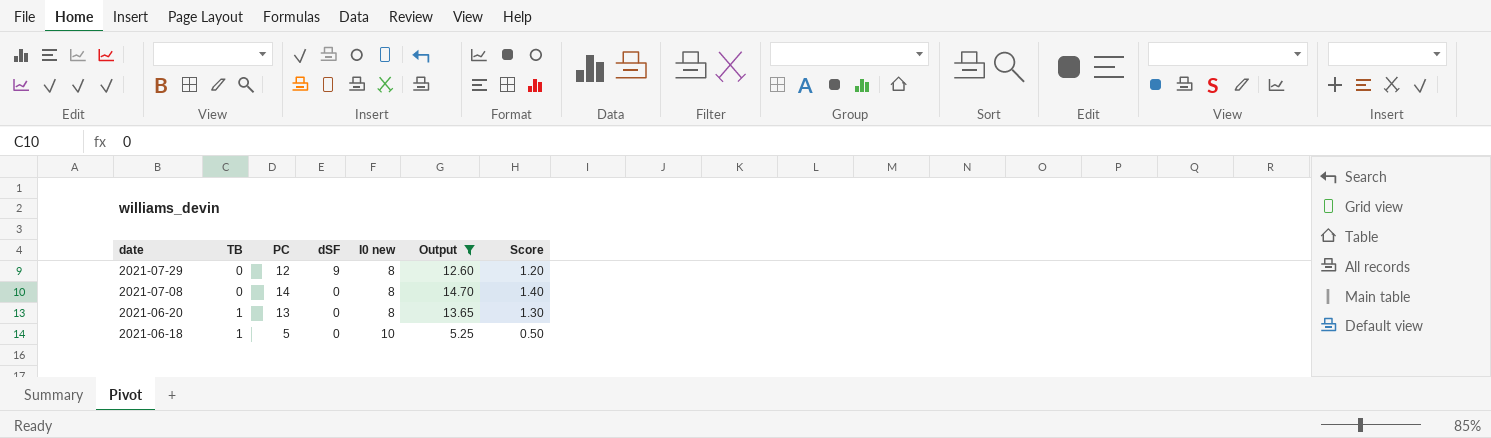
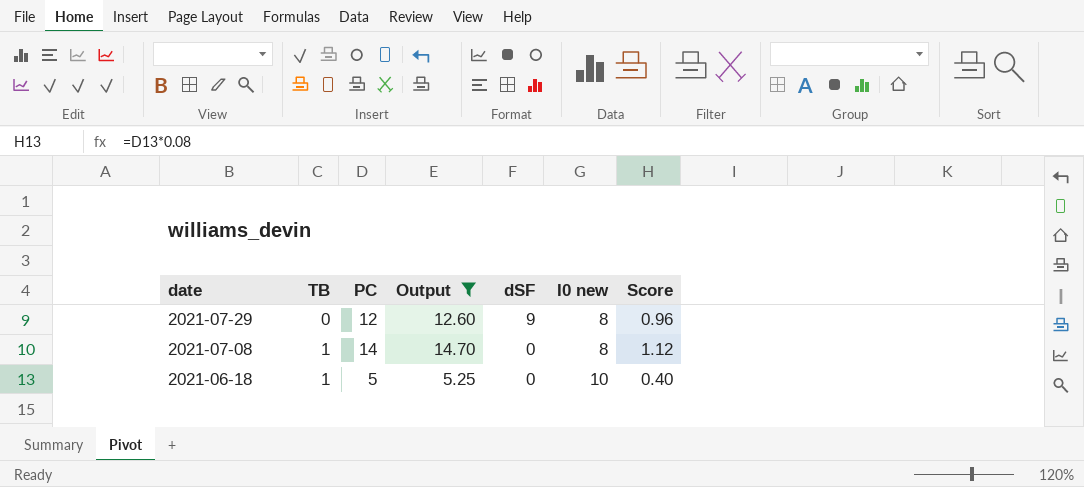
column Output | position: 6 -> 4
column Score | formula: [PC] * 0.1 -> [PC] * 0.08
row 2021-06-20: 1 | 13 | 0 | 8 | 13.65 | 1.30 -> none
2021-07-08 | TB: 0 -> 1

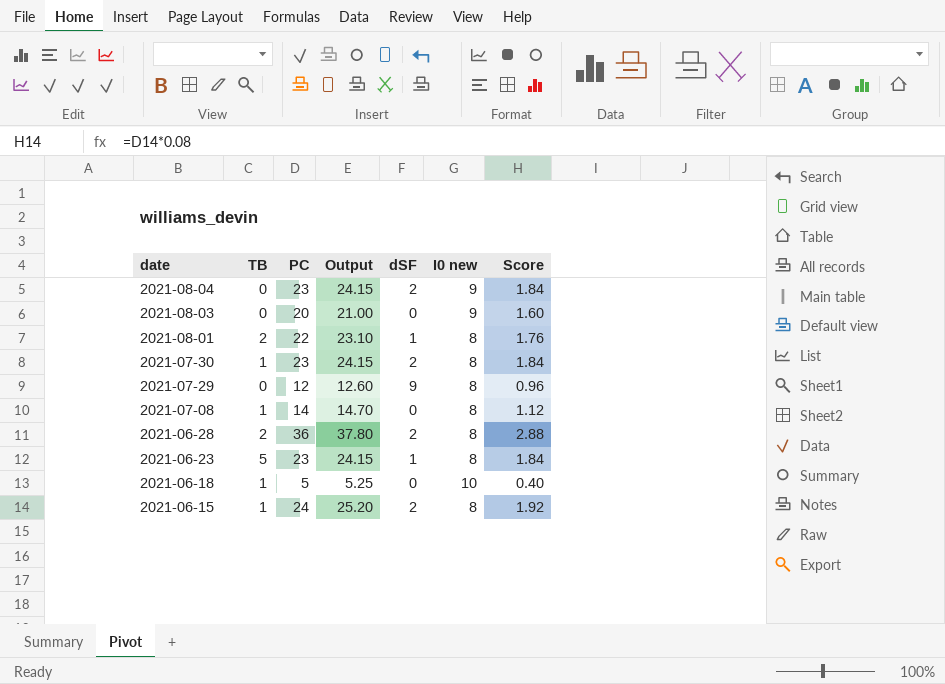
filter: Output <= 14.70 -> none

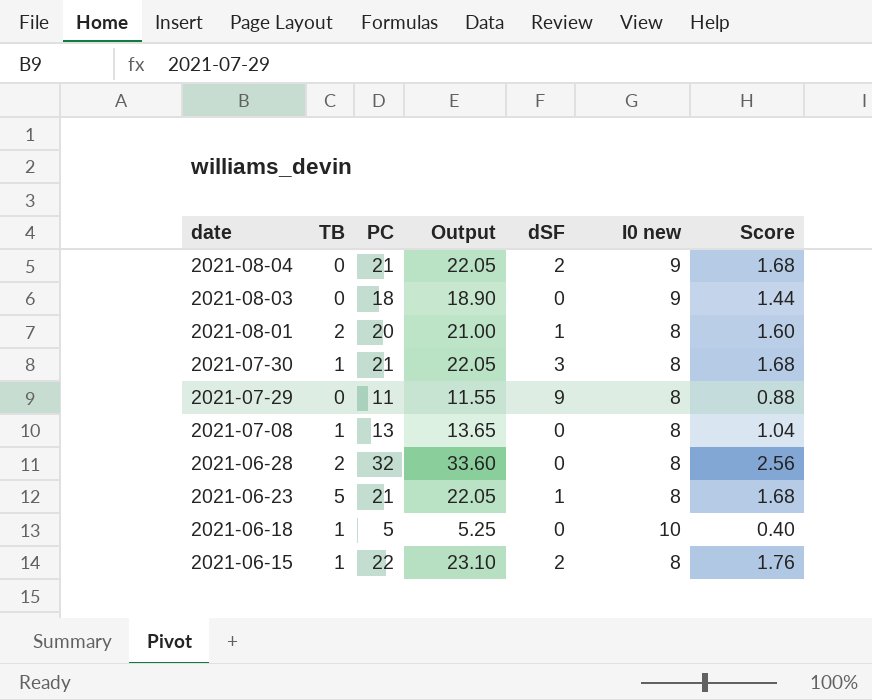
2021-08-04 | PC: 23 -> 21
2021-08-04 | Output: 24.15 -> 22.05
2021-08-04 | Score: 1.84 -> 1.68
2021-08-03 | PC: 20 -> 18
2021-08-03 | Output: 21.00 -> 18.90
2021-08-03 | Score: 1.60 -> 1.44
2021-08-01 | PC: 22 -> 20
2021-08-01 | Output: 23.10 -> 21.00
2021-08-01 | Score: 1.76 -> 1.60
2021-07-30 | PC: 23 -> 21
2021-07-30 | Output: 24.15 -> 22.05
2021-07-30 | dSF: 2 -> 3
2021-07-30 | Score: 1.84 -> 1.68
2021-07-29 | PC: 12 -> 11
2021-07-29 | Output: 12.60 -> 11.55
2021-07-29 | Score: 0.96 -> 0.88
2021-07-08 | PC: 14 -> 13
2021-07-08 | Output: 14.70 -> 13.65
2021-07-08 | Score: 1.12 -> 1.04
2021-06-28 | PC: 36 -> 32
2021-06-28 | Output: 37.80 -> 33.60
2021-06-28 | dSF: 2 -> 0
2021-06-28 | Score: 2.88 -> 2.56
2021-06-23 | PC: 23 -> 21
2021-06-23 | Output: 24.15 -> 22.05
2021-06-23 | Score: 1.84 -> 1.68
2021-06-15 | PC: 24 -> 22
2021-06-15 | Output: 25.20 -> 23.10
2021-06-15 | Score: 1.92 -> 1.76

